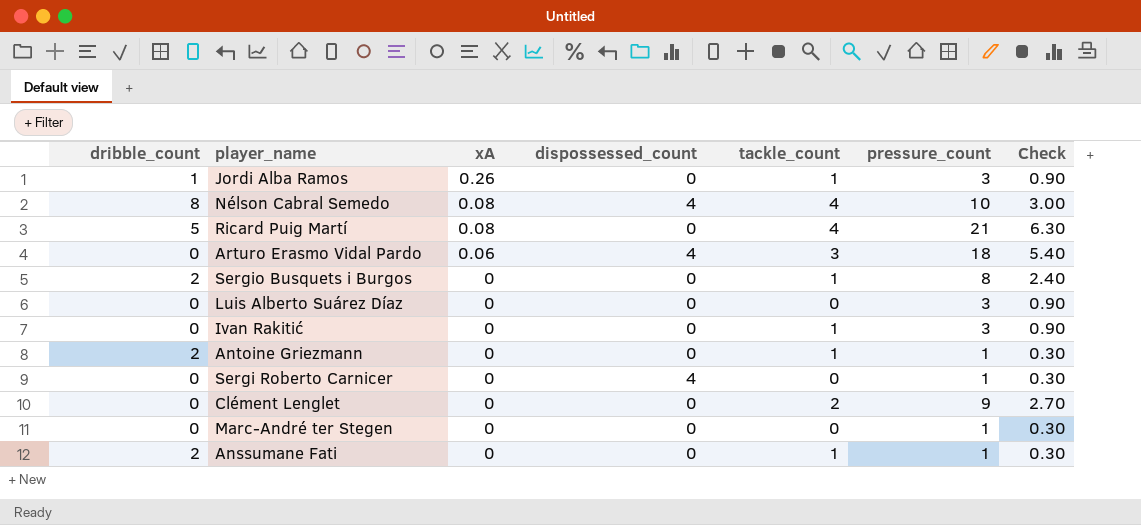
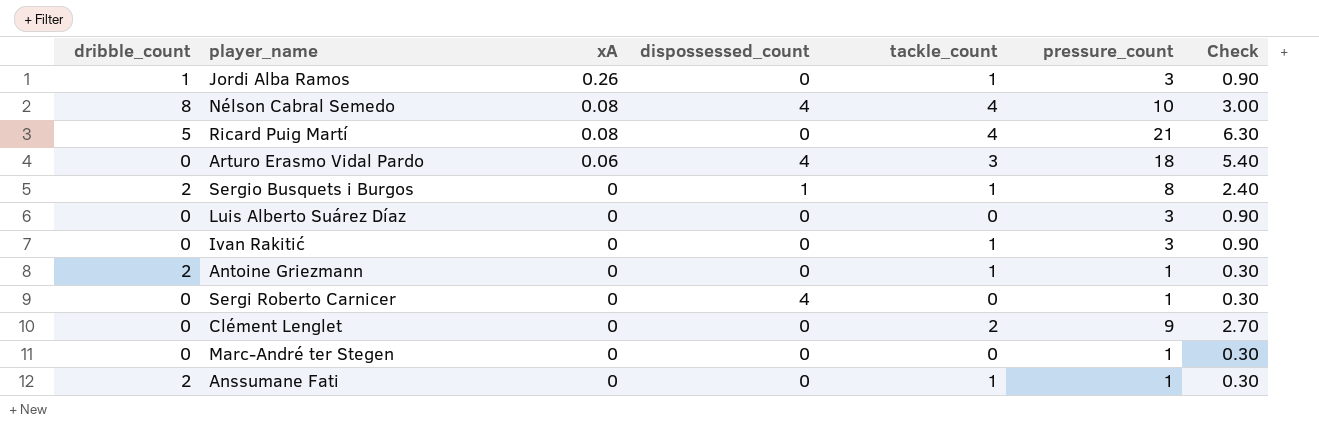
Sergio Busquets i Burgos | dispossessed_count: 0 -> 1

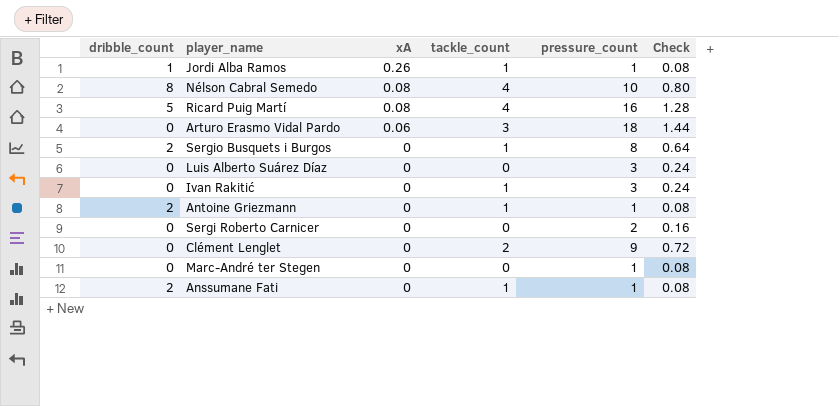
column dispossessed_count | position: 4 -> none
column Check | formula: [pressure_count] * 0.3 -> [pressure_count] * 0.08
Jordi Alba Ramos | pressure_count: 3 -> 1
Ricard Puig Martí | pressure_count: 21 -> 16
Sergi Roberto Carnicer | pressure_count: 1 -> 2

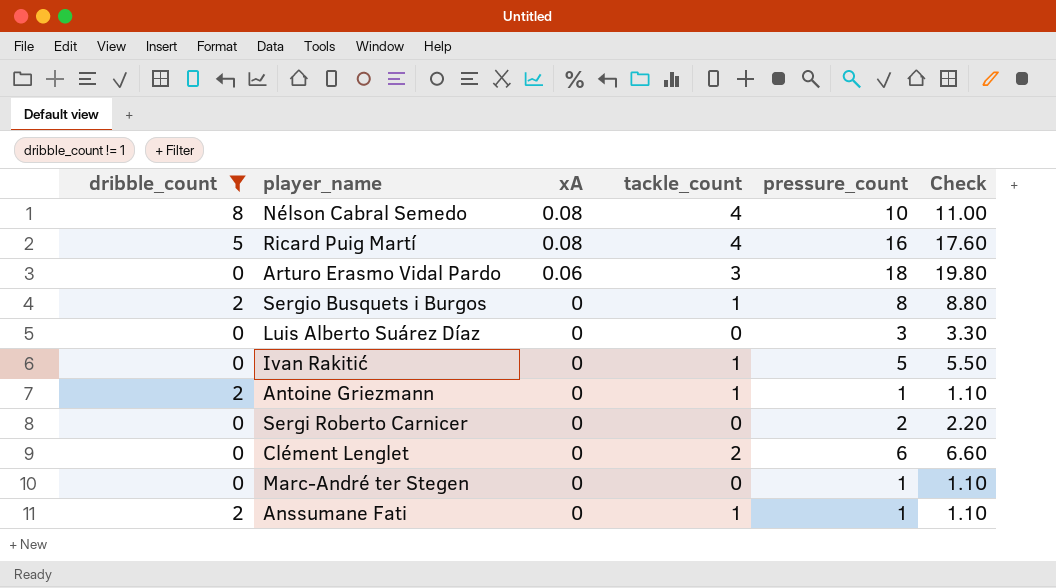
filter: none -> dribble_count != 1
column Check | formula: [pressure_count] * 0.08 -> [pressure_count] * 1.1
Ivan Rakitić | pressure_count: 3 -> 5
Clément Lenglet | pressure_count: 9 -> 6

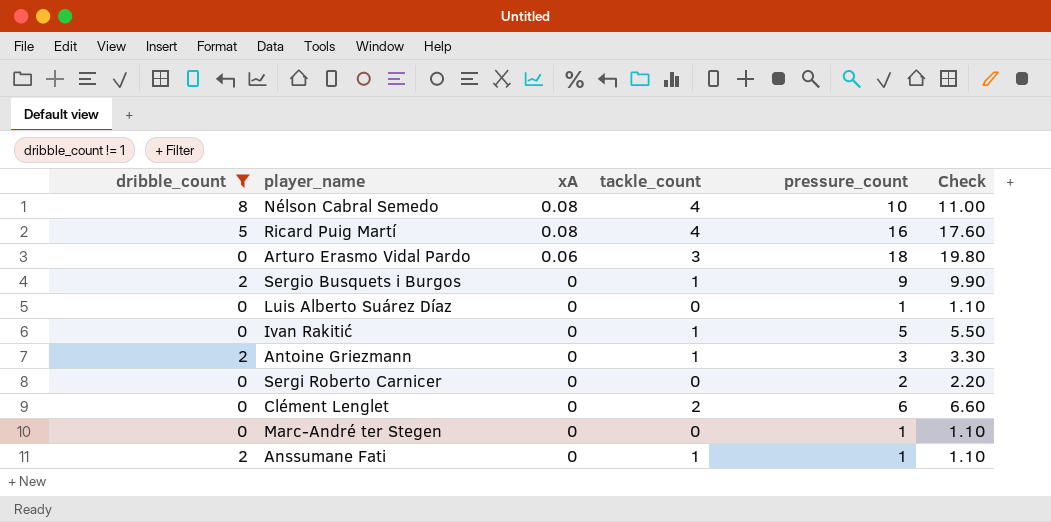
Sergio Busquets i Burgos | pressure_count: 8 -> 9
Sergio Busquets i Burgos | Check: 8.80 -> 9.90
Luis Alberto Suárez Díaz | pressure_count: 3 -> 1
Luis Alberto Suárez Díaz | Check: 3.30 -> 1.10
Antoine Griezmann | pressure_count: 1 -> 3
Antoine Griezmann | Check: 1.10 -> 3.30

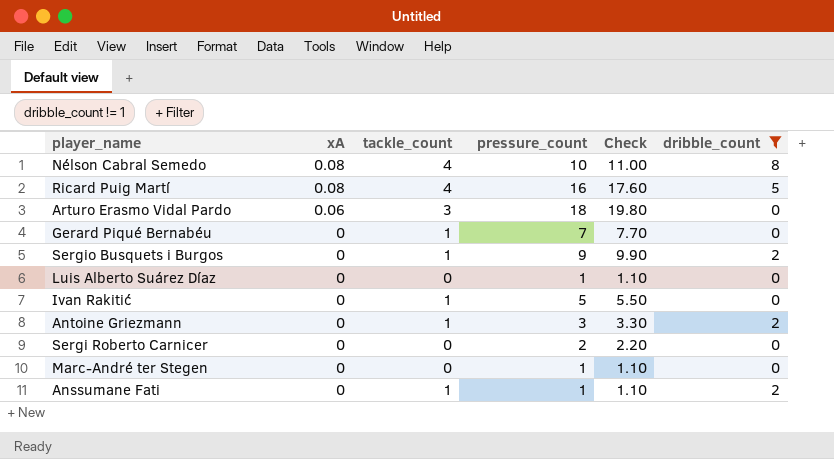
column dribble_count | position: 1 -> 6
row Clément Lenglet: 0 | 0 | 2 | 6 | 6.60 -> none
row Gerard Piqué Bernabéu: none -> 0 | 1 | 7 | 7.70 | 0

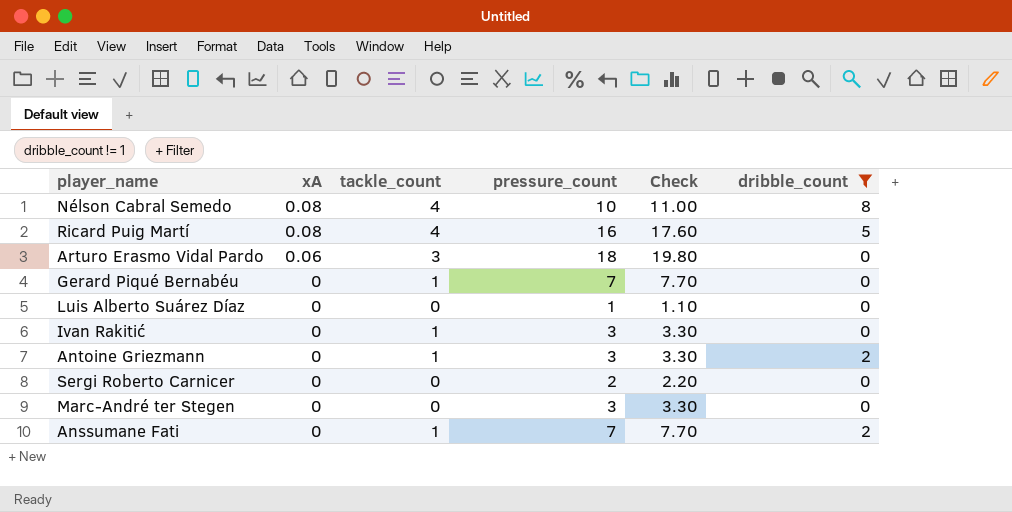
row Sergio Busquets i Burgos: 0 | 1 | 9 | 9.90 | 2 -> none
Ivan Rakitić | pressure_count: 5 -> 3
Ivan Rakitić | Check: 5.50 -> 3.30
Marc-André ter Stegen | pressure_count: 1 -> 3
Marc-André ter Stegen | Check: 1.10 -> 3.30
Anssumane Fati | pressure_count: 1 -> 7
Anssumane Fati | Check: 1.10 -> 7.70

